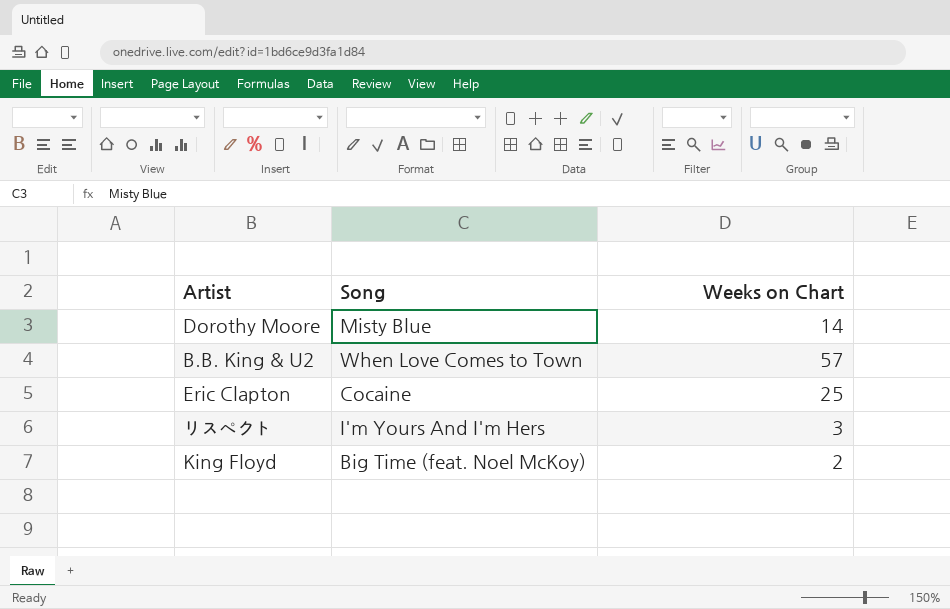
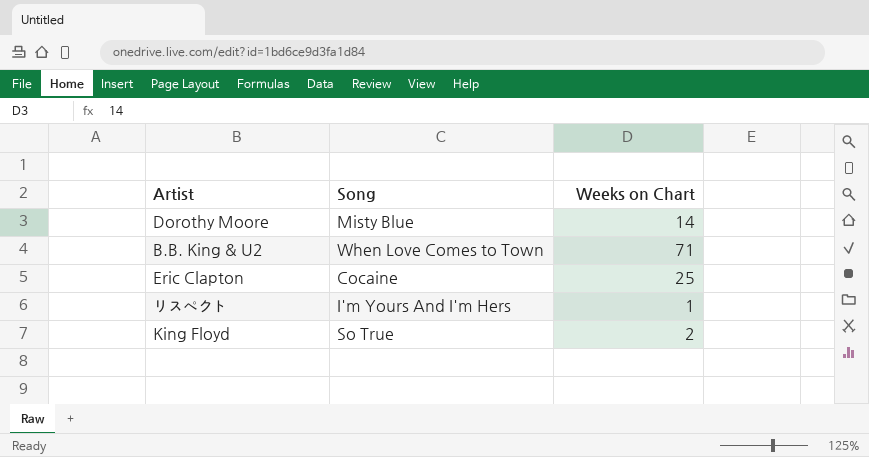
B.B. King & U2 | Weeks on Chart: 57 -> 71
リスペクト | Weeks on Chart: 3 -> 1
King Floyd | Song: Big Time (feat. Noel McKoy) -> So True

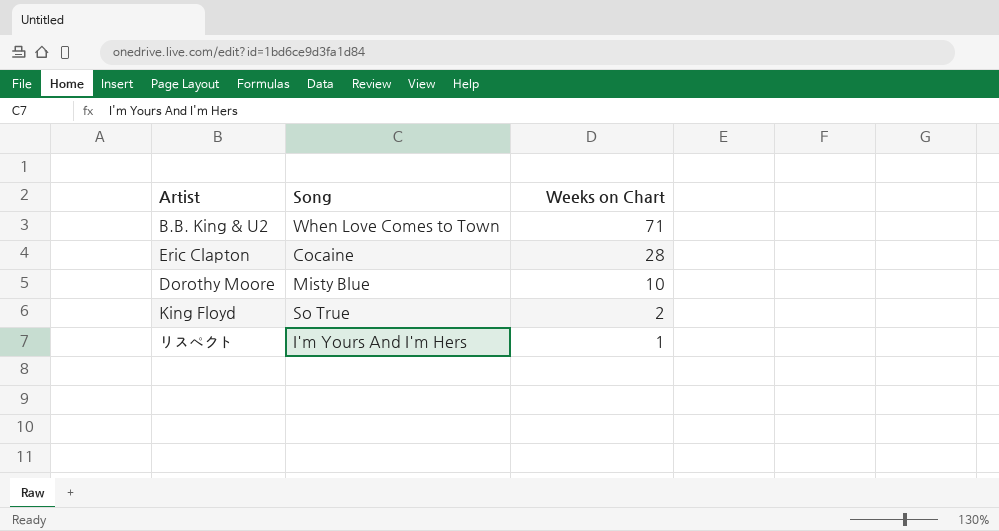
row order: none -> Weeks on Chart descending
Eric Clapton | Weeks on Chart: 25 -> 28
Dorothy Moore | Weeks on Chart: 14 -> 10

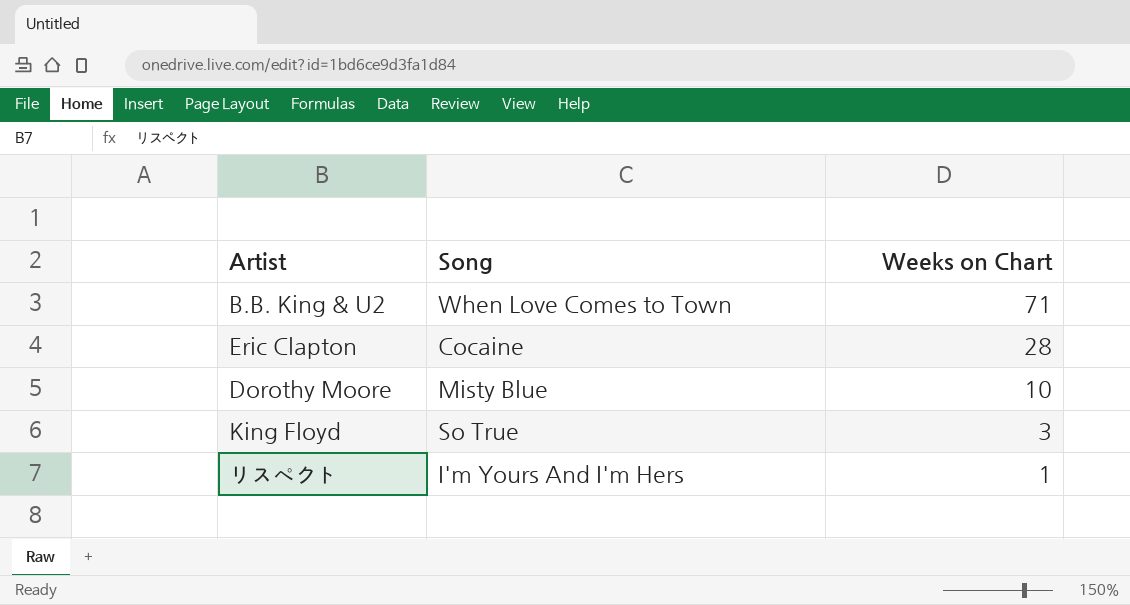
King Floyd | Weeks on Chart: 2 -> 3

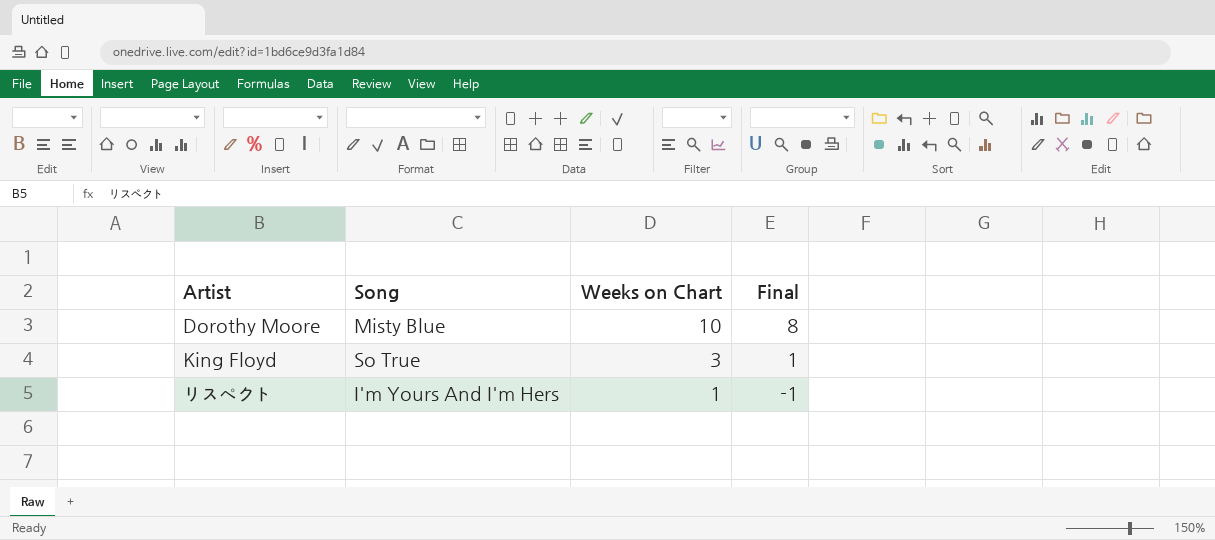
column Final | formula: none -> [Weeks on Chart] - 2
row B.B. King & U2: When Love Comes to Town | 71 -> none
row Eric Clapton: Cocaine | 28 -> none

